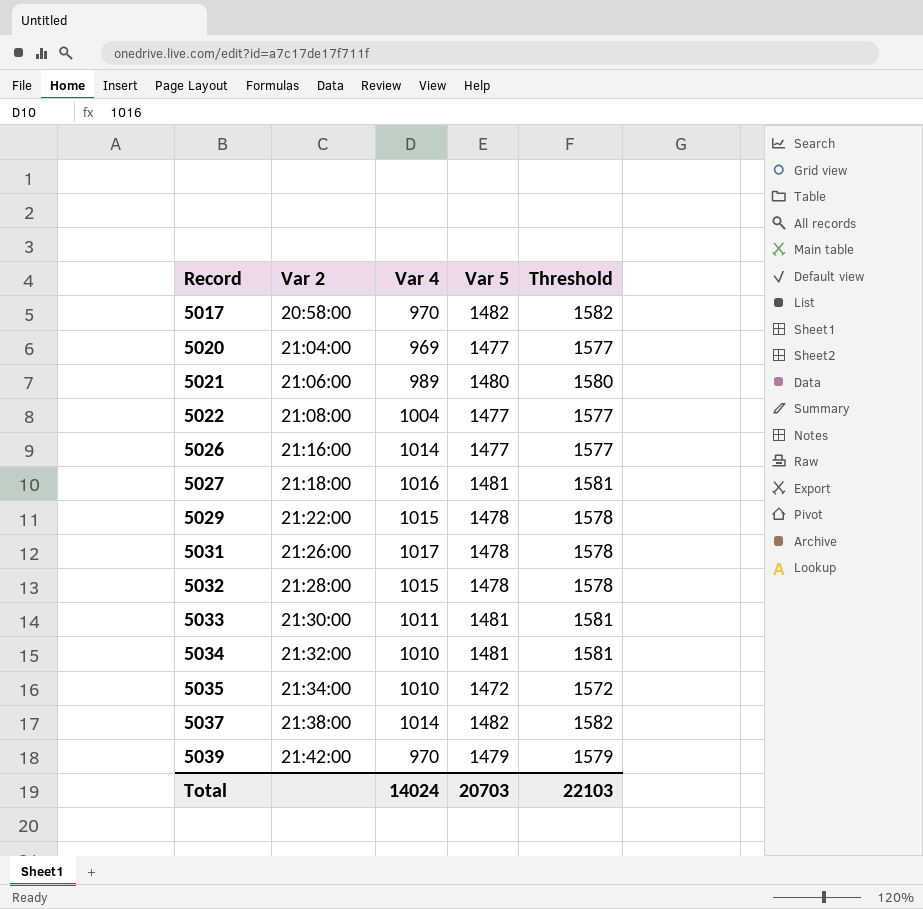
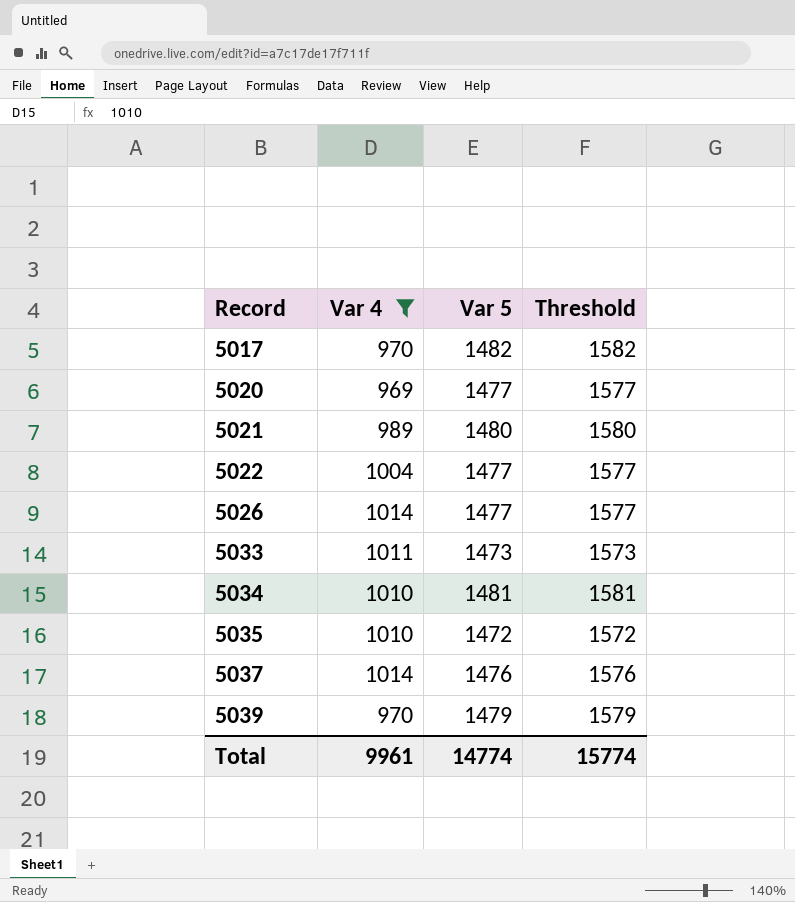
filter: none -> Var 4 <= 1014
column Var 2 | position: 2 -> none
5033 | Var 5: 1481 -> 1473
5033 | Threshold: 1581 -> 1573
5037 | Var 5: 1482 -> 1476
5037 | Threshold: 1582 -> 1576
Total | Var 4: 14024 -> 9961
Total | Var 5: 20703 -> 14774
Total | Threshold: 22103 -> 15774

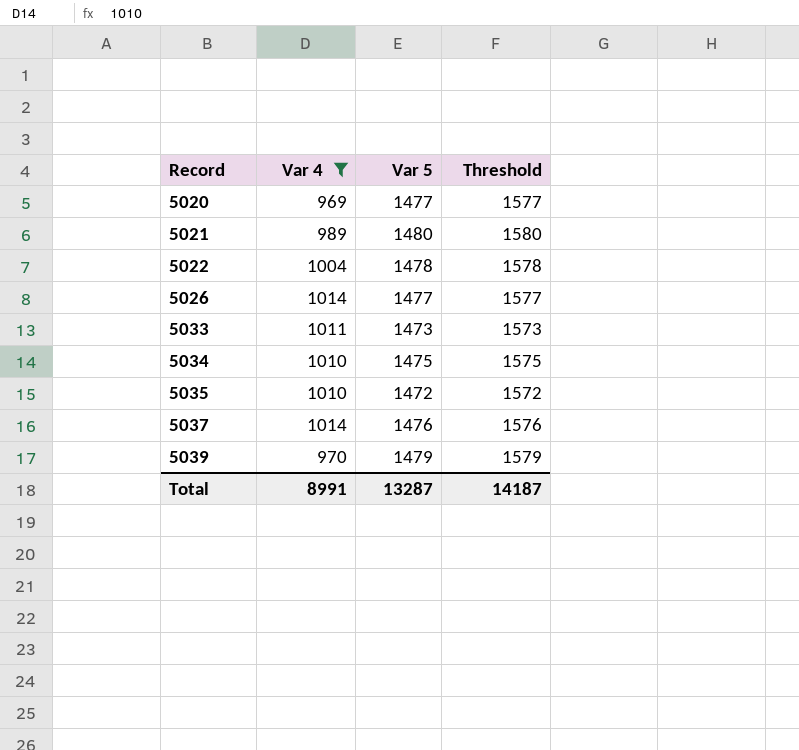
row 5017: 970 | 1482 | 1582 -> none
5022 | Var 5: 1477 -> 1478
5022 | Threshold: 1577 -> 1578
5034 | Var 5: 1481 -> 1475
5034 | Threshold: 1581 -> 1575
Total | Var 4: 9961 -> 8991
Total | Var 5: 14774 -> 13287
Total | Threshold: 15774 -> 14187

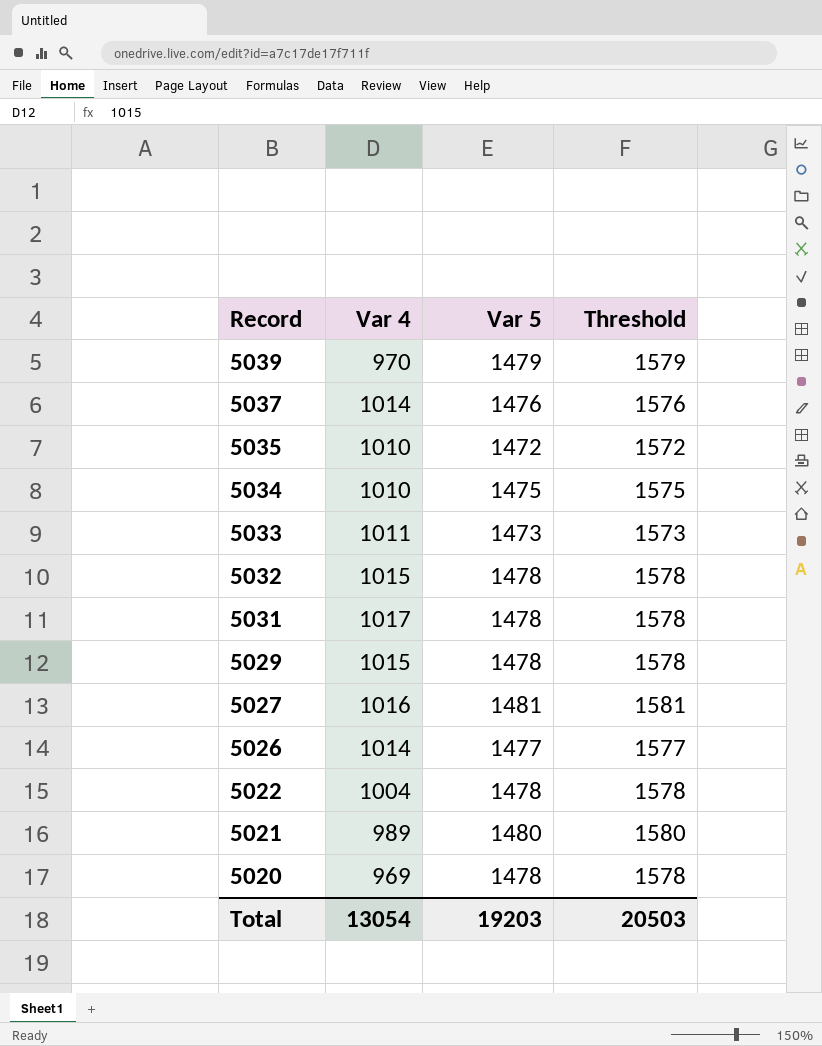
filter: Var 4 <= 1014 -> none
row order: Record ascending -> Record descending
5020 | Var 5: 1477 -> 1478
5020 | Threshold: 1577 -> 1578
Total | Var 4: 8991 -> 13054
Total | Var 5: 13287 -> 19203
Total | Threshold: 14187 -> 20503

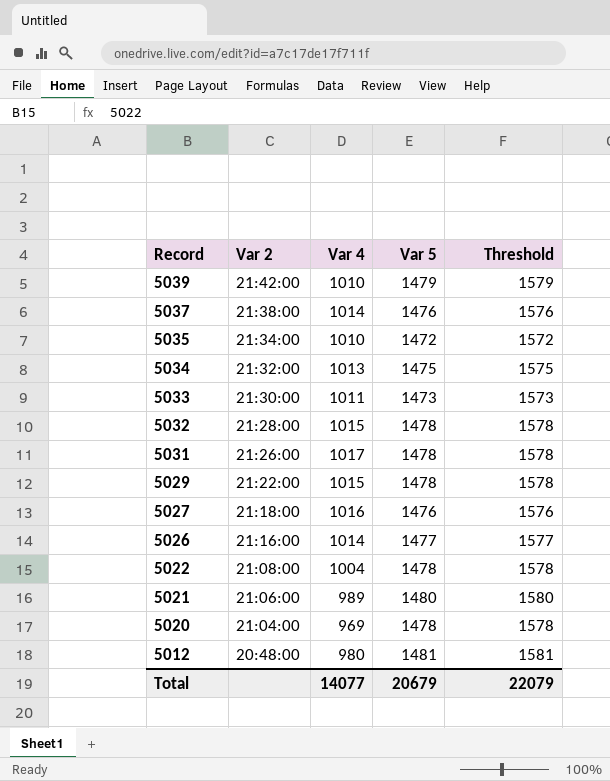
column Var 2 | position: none -> 2
5039 | Var 4: 970 -> 1010
5034 | Var 4: 1010 -> 1013
5027 | Var 5: 1481 -> 1476
5027 | Threshold: 1581 -> 1576
row 5012: none -> 20:48:00 | 980 | 1481 | 1581
Total | Var 4: 13054 -> 14077
Total | Var 5: 19203 -> 20679
Total | Threshold: 20503 -> 22079

